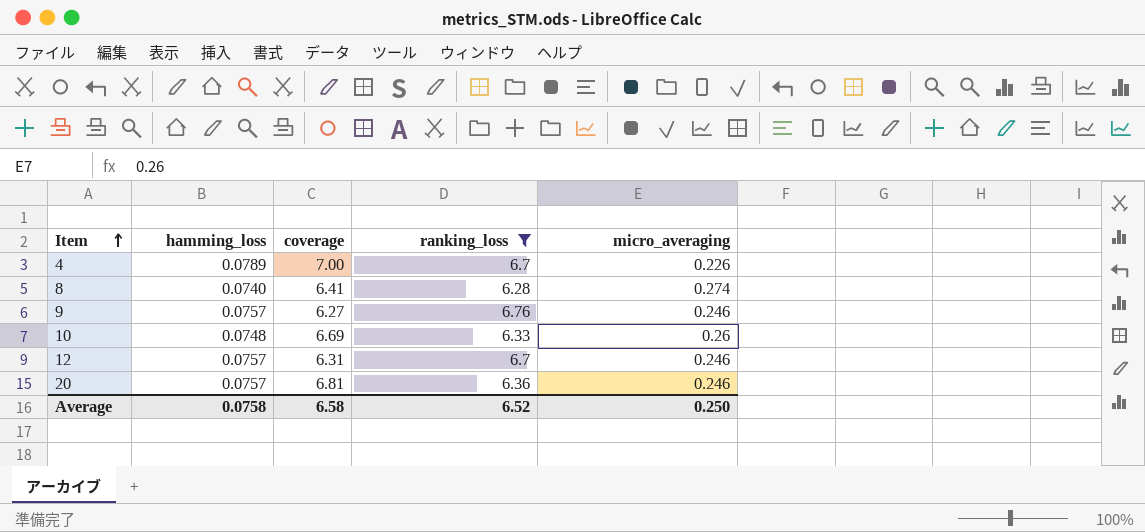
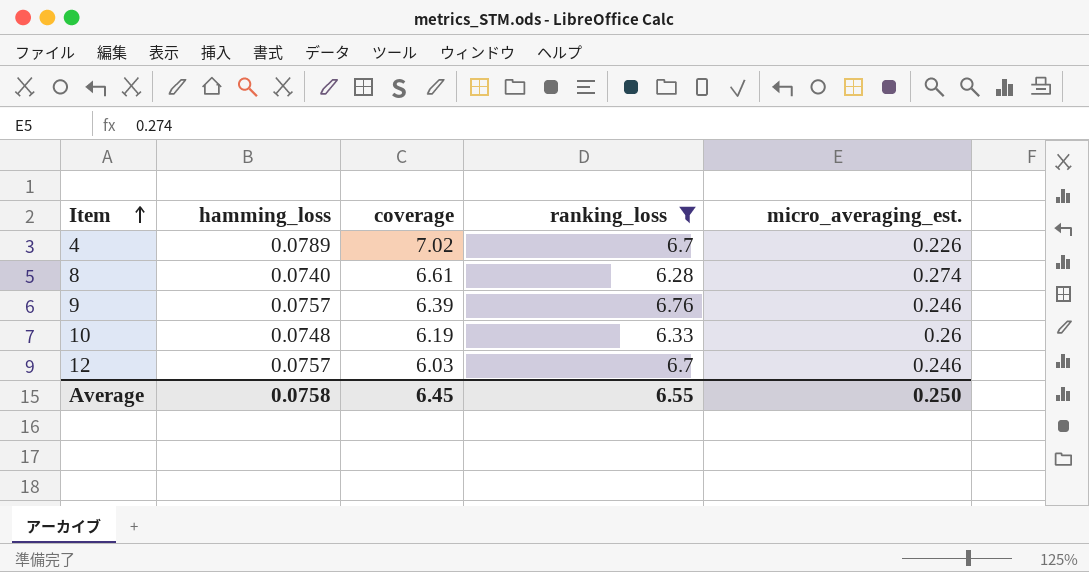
column name: micro_averaging -> micro_averaging_est.
row 20: 0.0757 | 6.81 | 6.36 | 0.246 -> none
4 | coverage: 7.00 -> 7.02
8 | coverage: 6.41 -> 6.61
9 | coverage: 6.27 -> 6.39
10 | coverage: 6.69 -> 6.19
12 | coverage: 6.31 -> 6.03
Average | coverage: 6.58 -> 6.45
Average | ranking_loss: 6.52 -> 6.55

